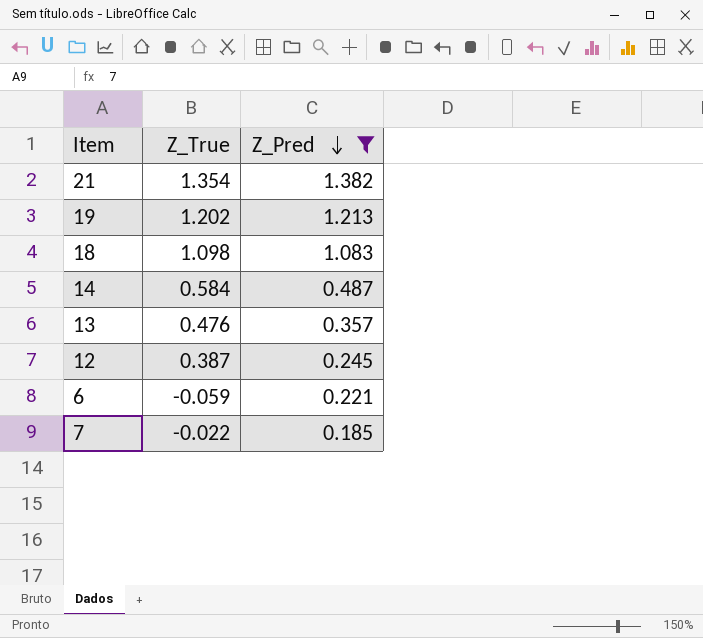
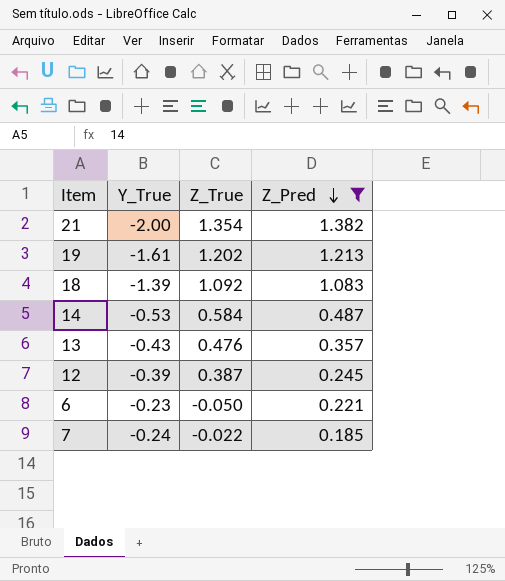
column Y_True | position: none -> 2
18 | Z_True: 1.098 -> 1.092
6 | Z_True: -0.059 -> -0.050

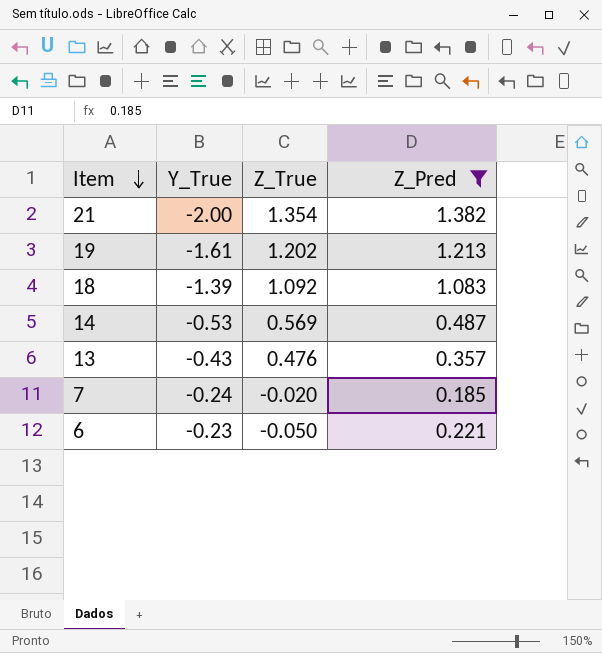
row order: Z_Pred descending -> Item descending
row 12: -0.39 | 0.387 | 0.245 -> none
14 | Z_True: 0.584 -> 0.569
7 | Z_True: -0.022 -> -0.020

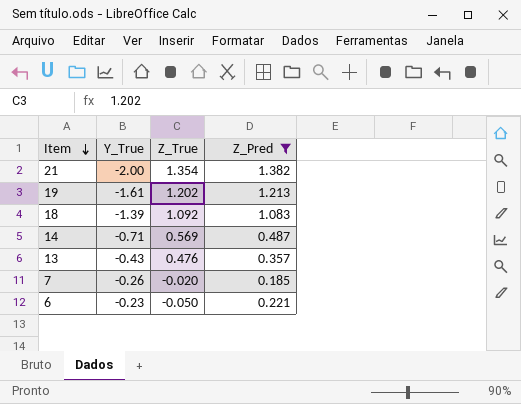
14 | Y_True: -0.53 -> -0.71
7 | Y_True: -0.24 -> -0.26

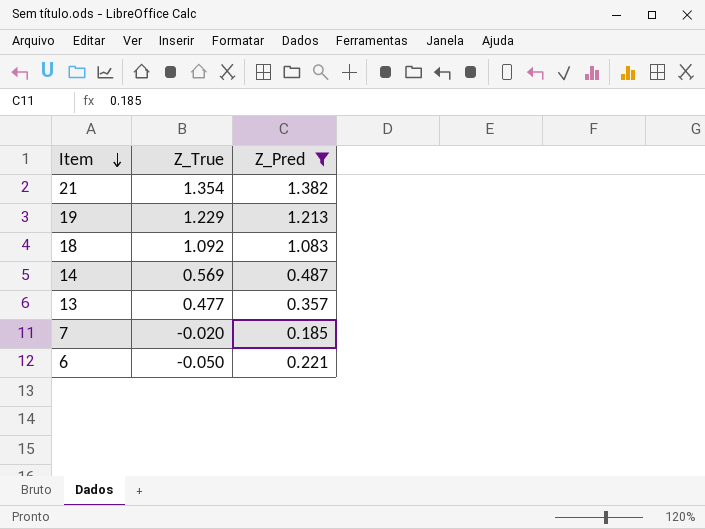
column Y_True | position: 2 -> none
19 | Z_True: 1.202 -> 1.229
13 | Z_True: 0.476 -> 0.477

